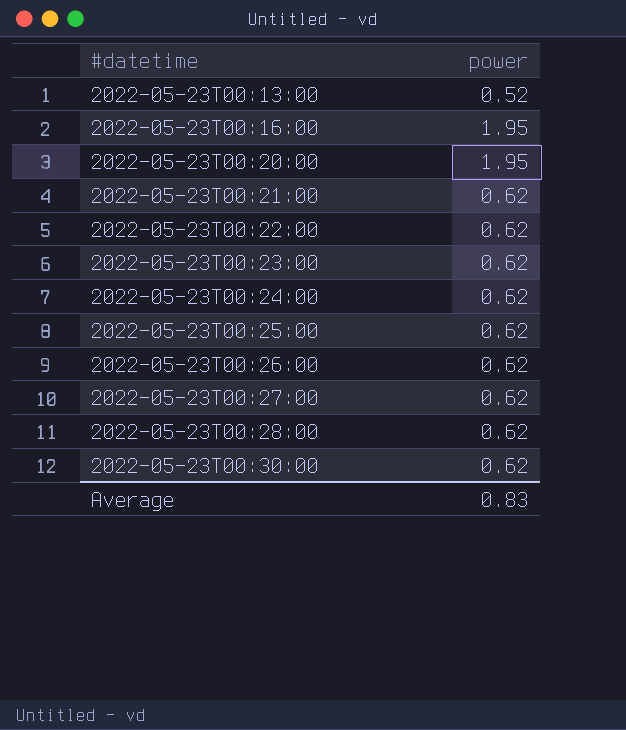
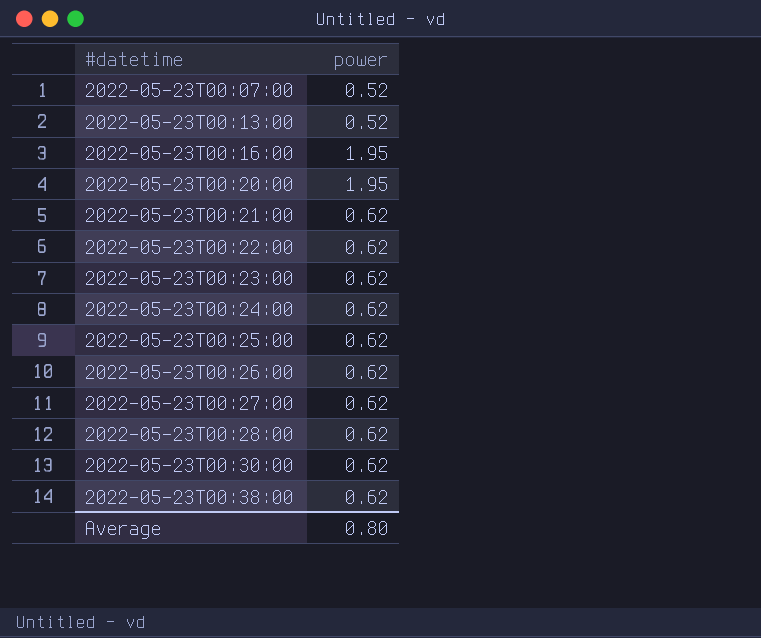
row 2022-05-23T00:07:00: none -> 0.52
row 2022-05-23T00:38:00: none -> 0.62
Average | power: 0.83 -> 0.80

